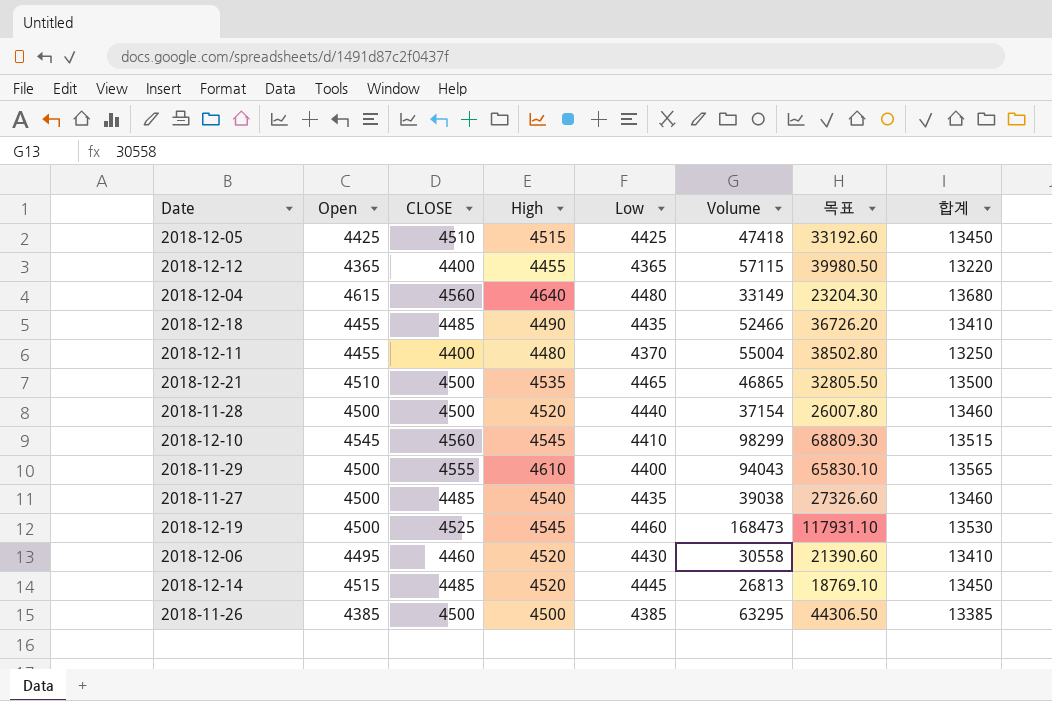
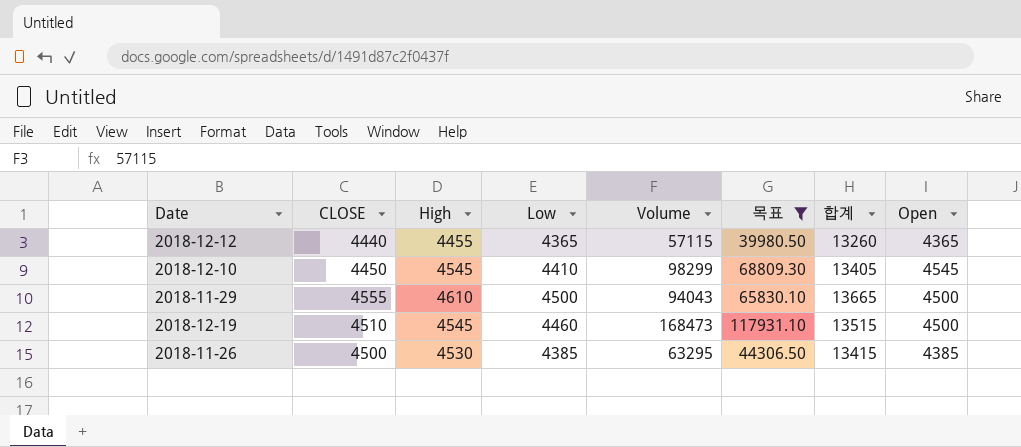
filter: none -> 목표 >= 39980.50
column Open | position: 2 -> 8
2018-12-12 | CLOSE: 4400 -> 4440
2018-12-12 | 합계: 13220 -> 13260
2018-12-10 | CLOSE: 4560 -> 4450
2018-12-10 | 합계: 13515 -> 13405
2018-11-29 | Low: 4400 -> 4500
2018-11-29 | 합계: 13565 -> 13665
2018-12-19 | CLOSE: 4525 -> 4510
2018-12-19 | 합계: 13530 -> 13515
2018-11-26 | High: 4500 -> 4530
2018-11-26 | 합계: 13385 -> 13415

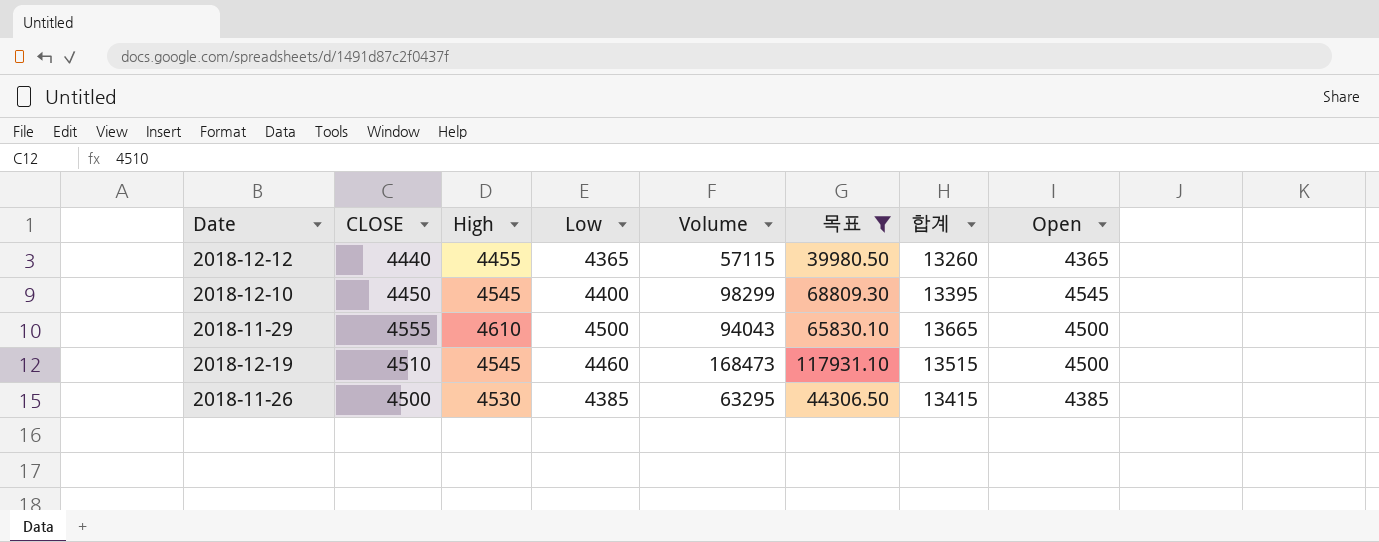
2018-12-10 | Low: 4410 -> 4400
2018-12-10 | 합계: 13405 -> 13395

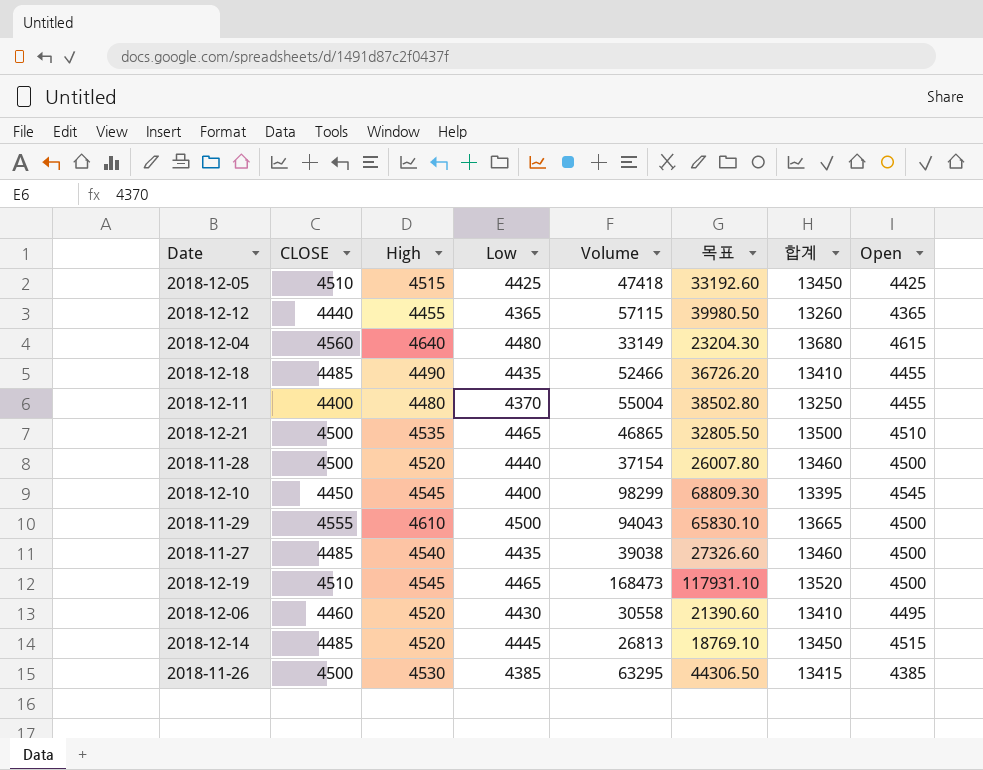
filter: 목표 >= 39980.50 -> none
2018-12-19 | Low: 4460 -> 4465
2018-12-19 | 합계: 13515 -> 13520

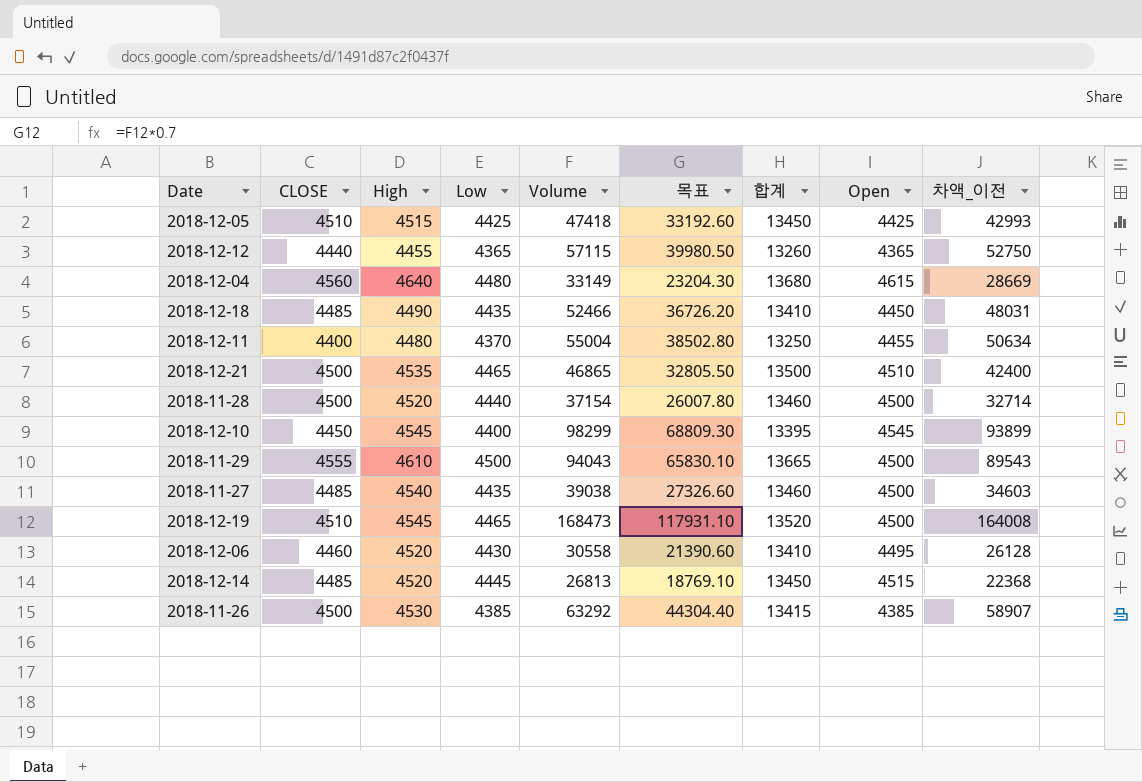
column 차액_이전 | formula: none -> [Volume] - [Low]
2018-12-18 | Open: 4455 -> 4450
2018-11-26 | Volume: 63295 -> 63292
2018-11-26 | 목표: 44306.50 -> 44304.40

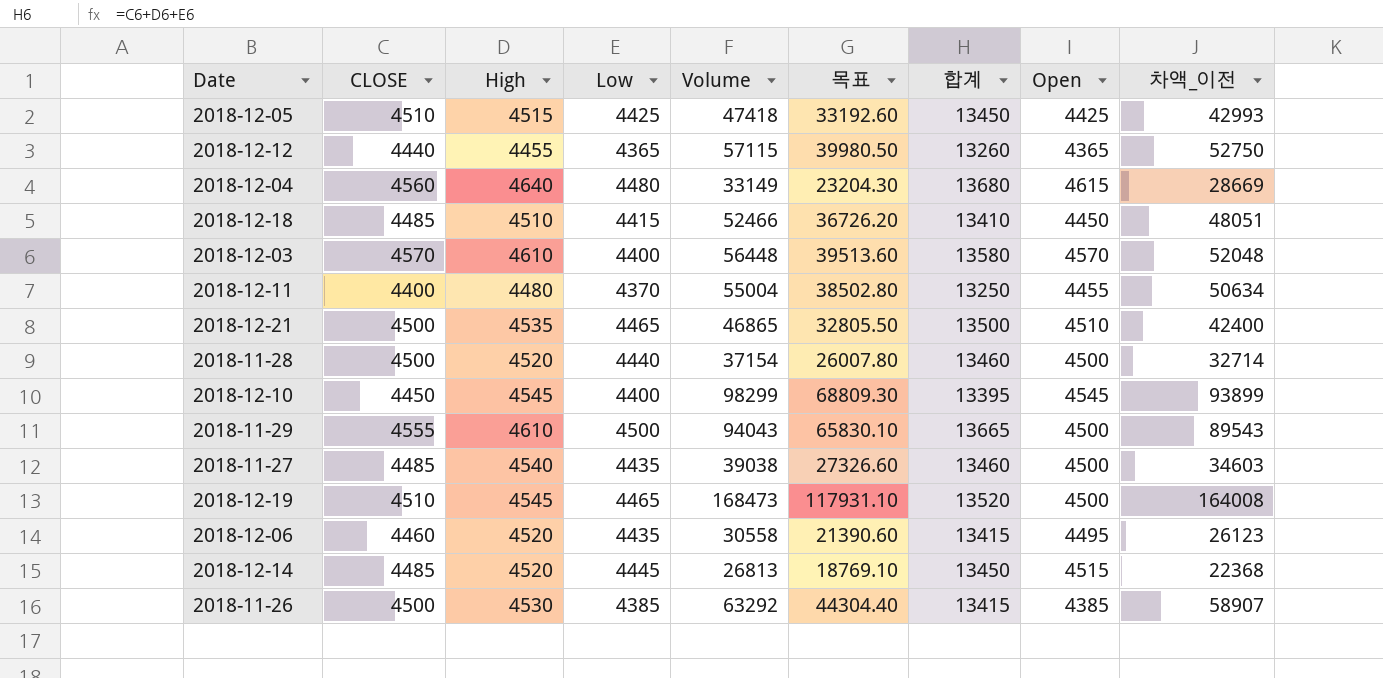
2018-12-18 | High: 4490 -> 4510
2018-12-18 | Low: 4435 -> 4415
2018-12-18 | 차액_이전: 48031 -> 48051
row 2018-12-03: none -> 4570 | 4610 | 4400 | 56448 | 39513.60 | 13580 | 4570 | 52048
2018-12-06 | Low: 4430 -> 4435
2018-12-06 | 합계: 13410 -> 13415
2018-12-06 | 차액_이전: 26128 -> 26123

